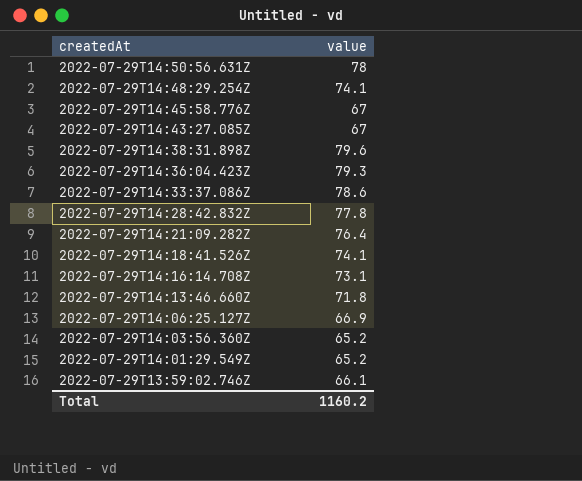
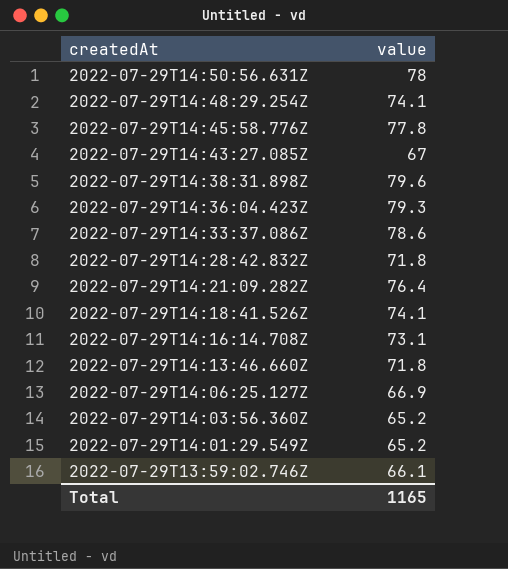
2022-07-29T14:45:58.776Z | value: 67 -> 77.8
2022-07-29T14:28:42.832Z | value: 77.8 -> 71.8
Total | value: 1160.2 -> 1165

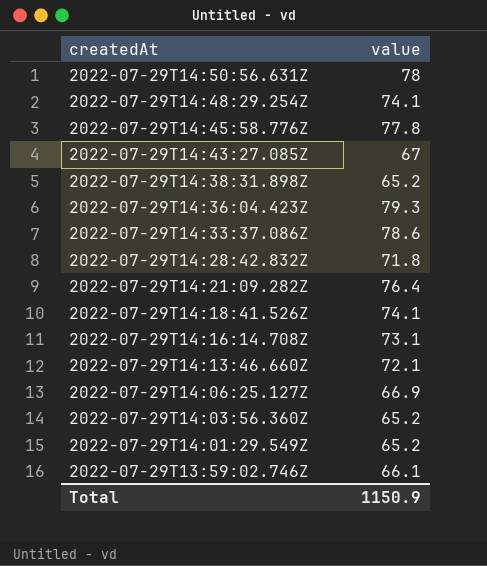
2022-07-29T14:38:31.898Z | value: 79.6 -> 65.2
2022-07-29T14:13:46.660Z | value: 71.8 -> 72.1
Total | value: 1165 -> 1150.9

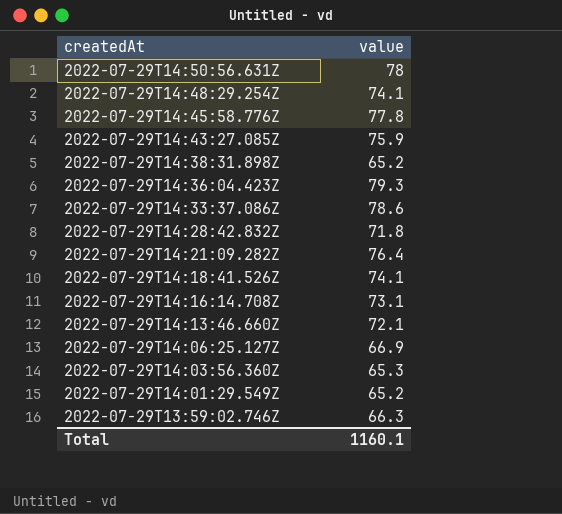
2022-07-29T14:43:27.085Z | value: 67 -> 75.9
2022-07-29T14:03:56.360Z | value: 65.2 -> 65.3
2022-07-29T13:59:02.746Z | value: 66.1 -> 66.3
Total | value: 1150.9 -> 1160.1

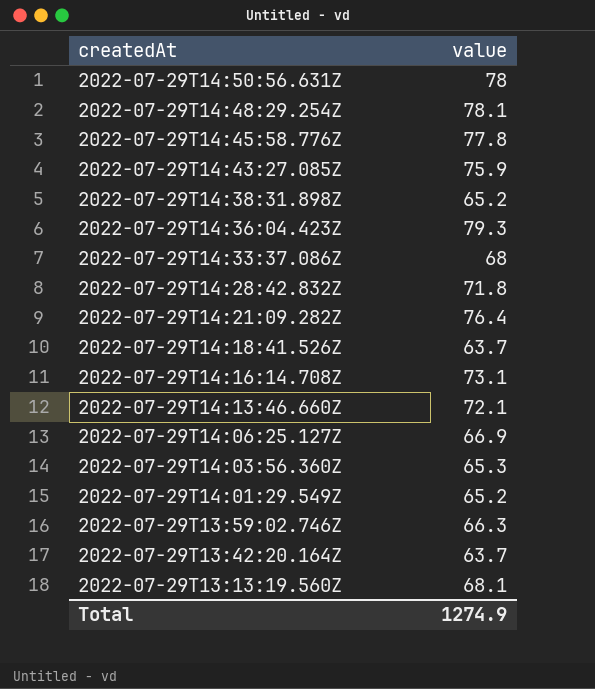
2022-07-29T14:48:29.254Z | value: 74.1 -> 78.1
2022-07-29T14:33:37.086Z | value: 78.6 -> 68
2022-07-29T14:18:41.526Z | value: 74.1 -> 63.7
row 2022-07-29T13:42:20.164Z: none -> 63.7
row 2022-07-29T13:13:19.560Z: none -> 68.1
Total | value: 1160.1 -> 1274.9

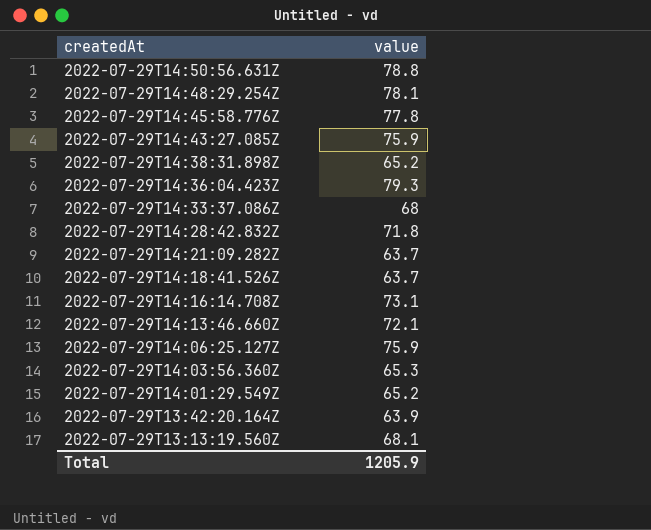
row 2022-07-29T13:59:02.746Z: 66.3 -> none
2022-07-29T14:50:56.631Z | value: 78 -> 78.8
2022-07-29T14:21:09.282Z | value: 76.4 -> 63.7
2022-07-29T14:06:25.127Z | value: 66.9 -> 75.9
2022-07-29T13:42:20.164Z | value: 63.7 -> 63.9
Total | value: 1274.9 -> 1205.9

